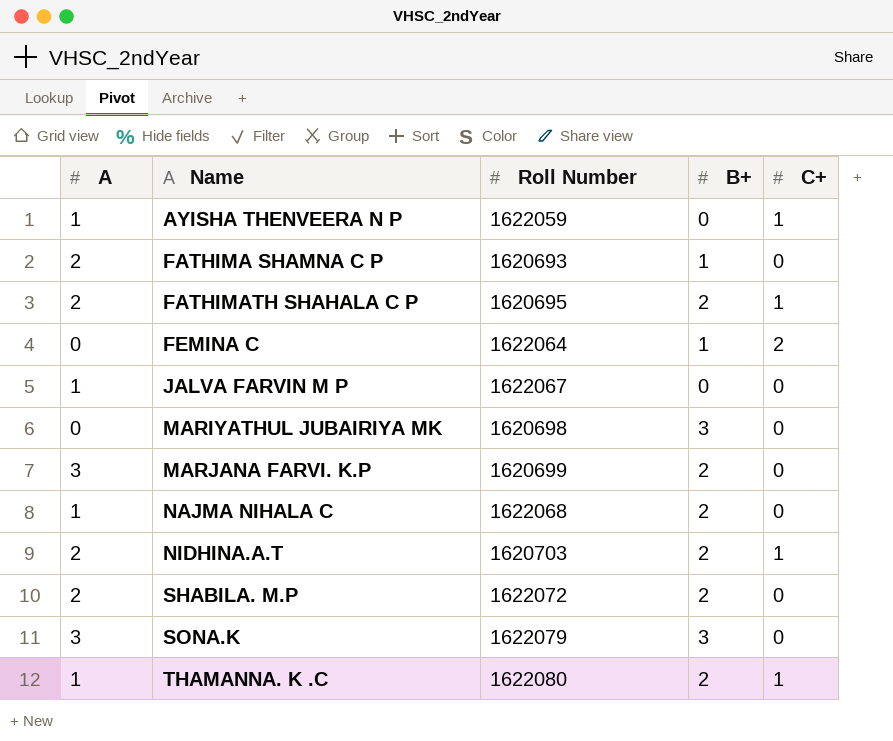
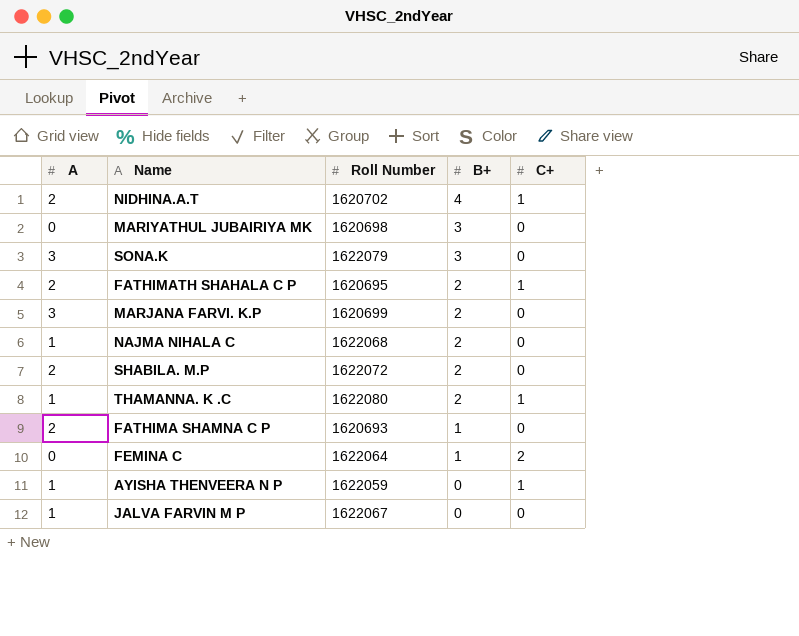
row order: Name ascending -> B+ descending
NIDHINA.A.T | Roll Number: 1620703 -> 1620702
NIDHINA.A.T | B+: 2 -> 4

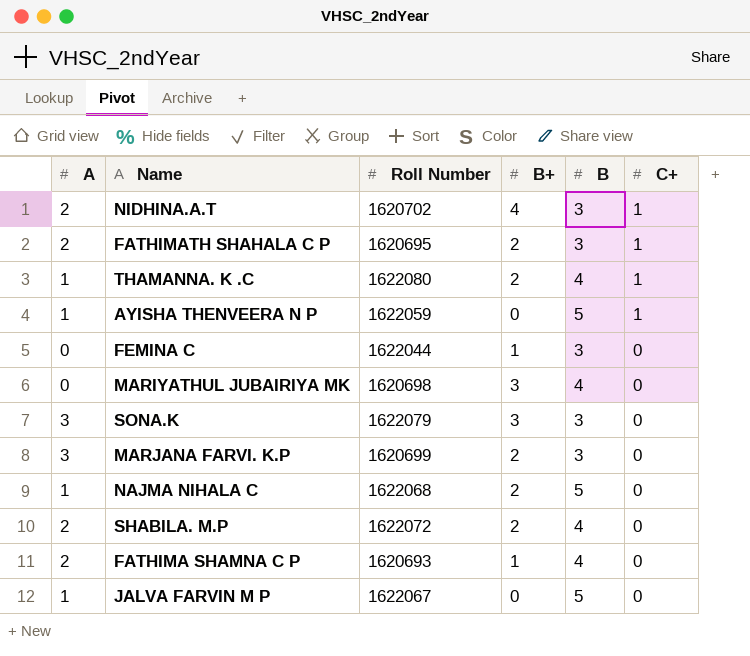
row order: B+ descending -> C+ descending
column B | position: none -> 5
FEMINA C | Roll Number: 1622064 -> 1622044
FEMINA C | C+: 2 -> 0

